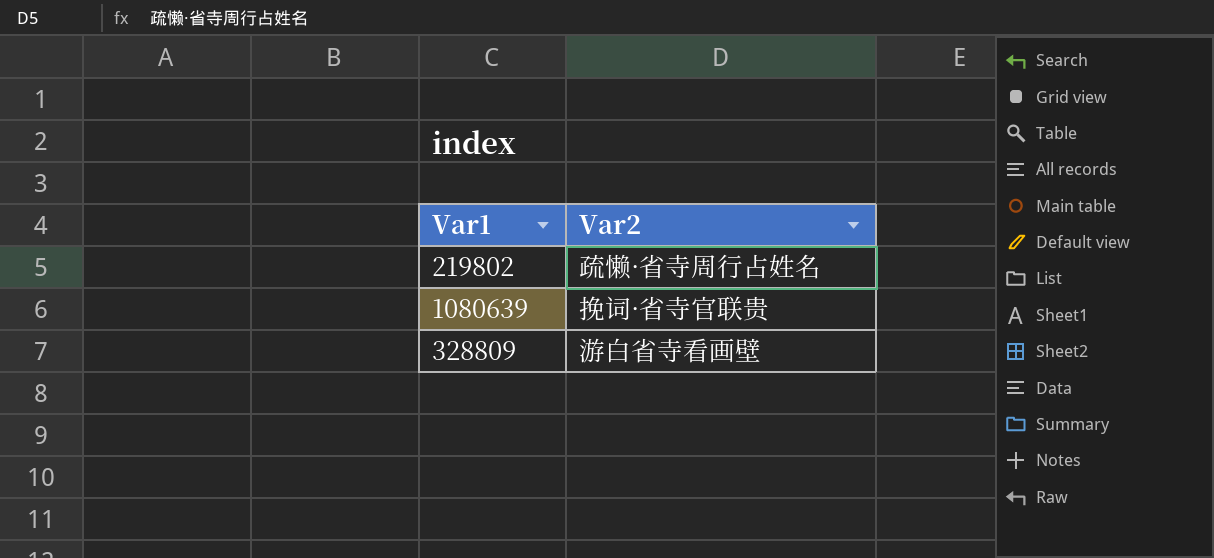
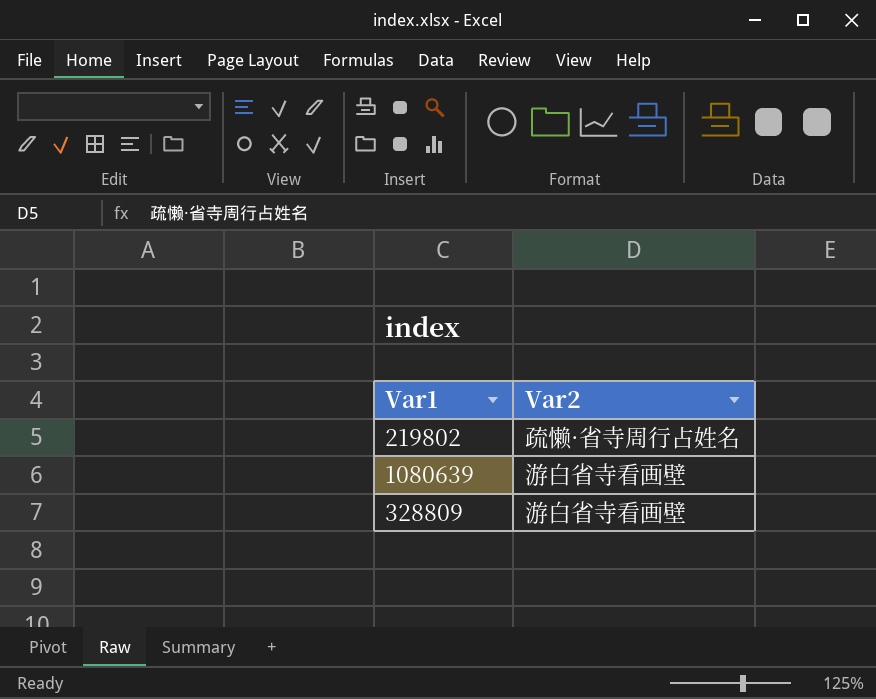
1080639 | Var2: 挽词·省寺官联贵 -> 游白省寺看画壁

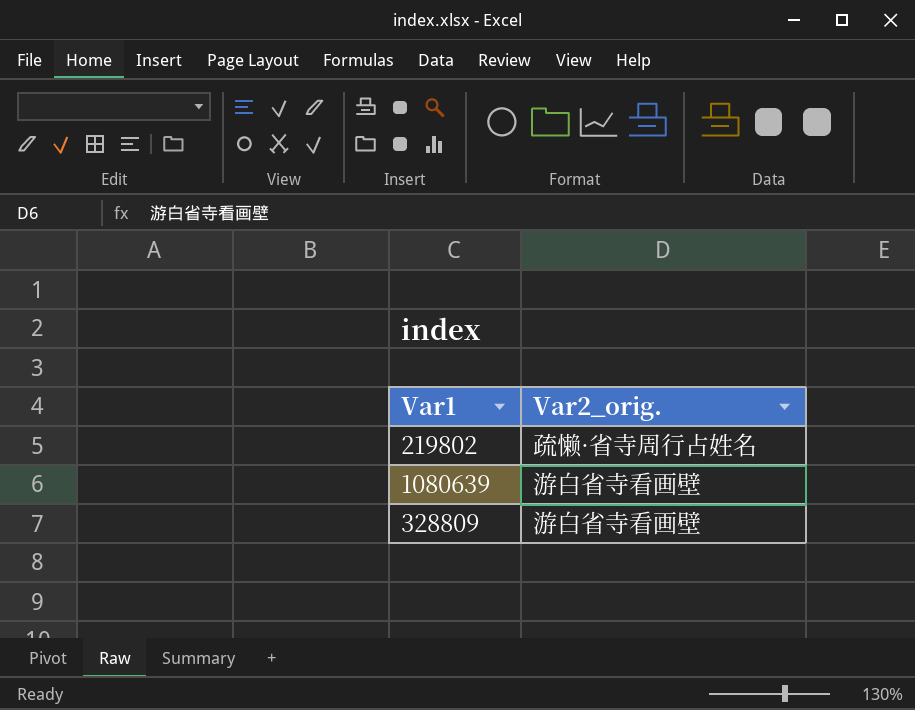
column name: Var2 -> Var2_orig.

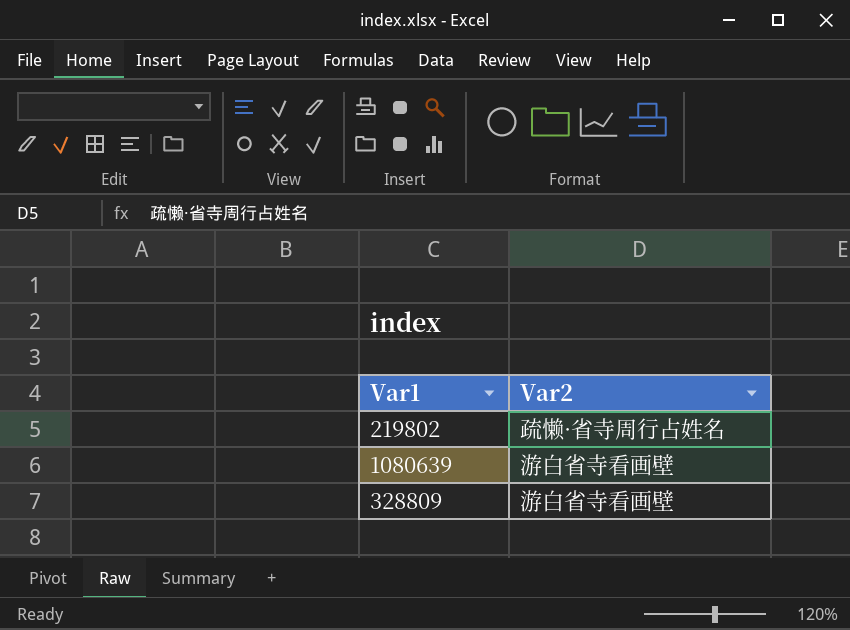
column name: Var2_orig. -> Var2

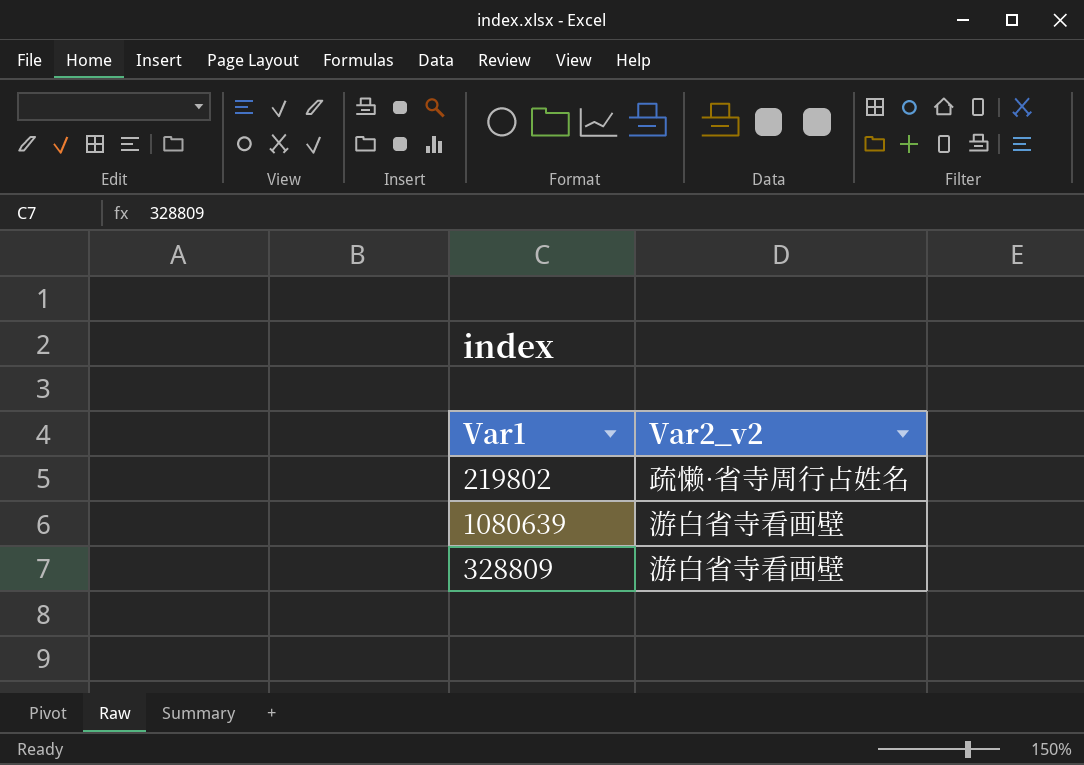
column name: Var2 -> Var2_v2

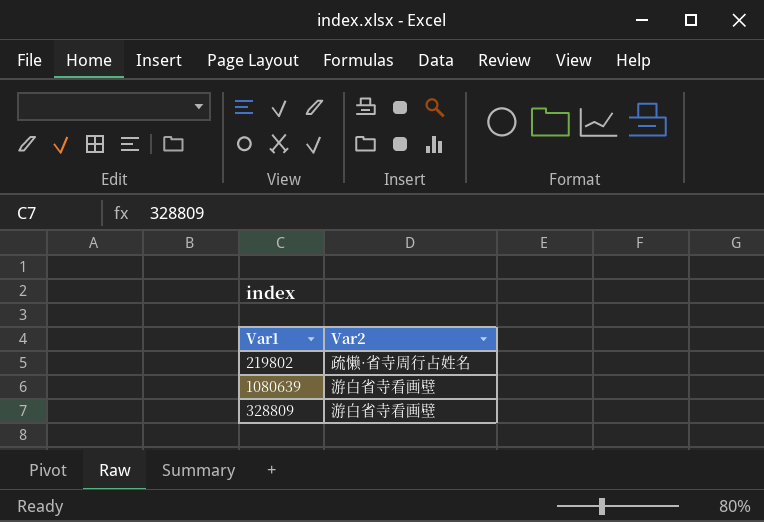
column name: Var2_v2 -> Var2

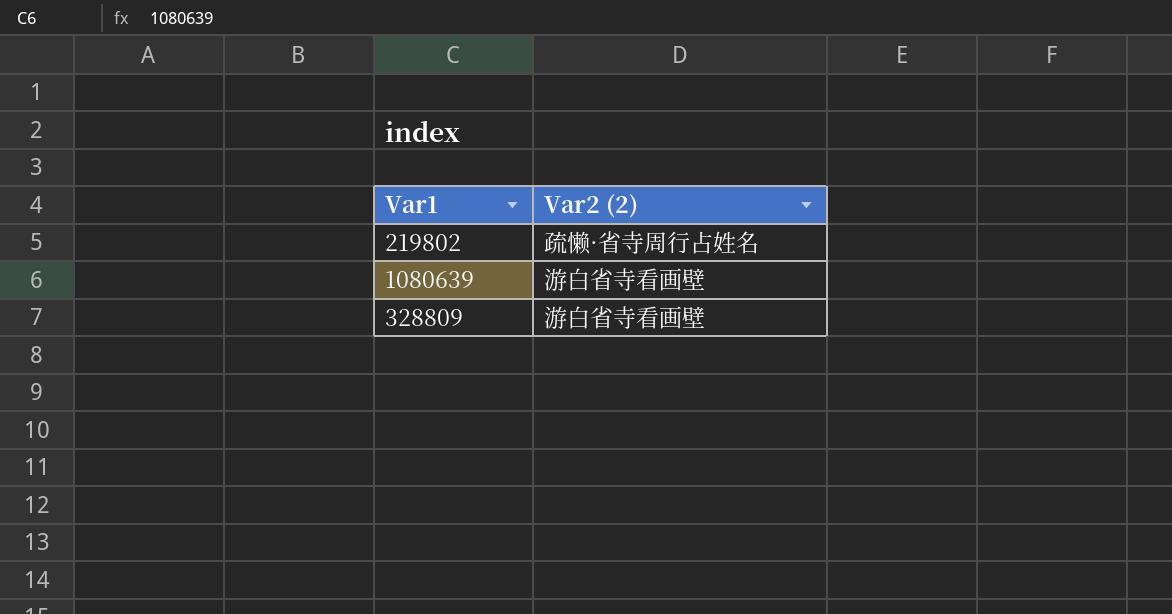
column name: Var2 -> Var2 (2)

